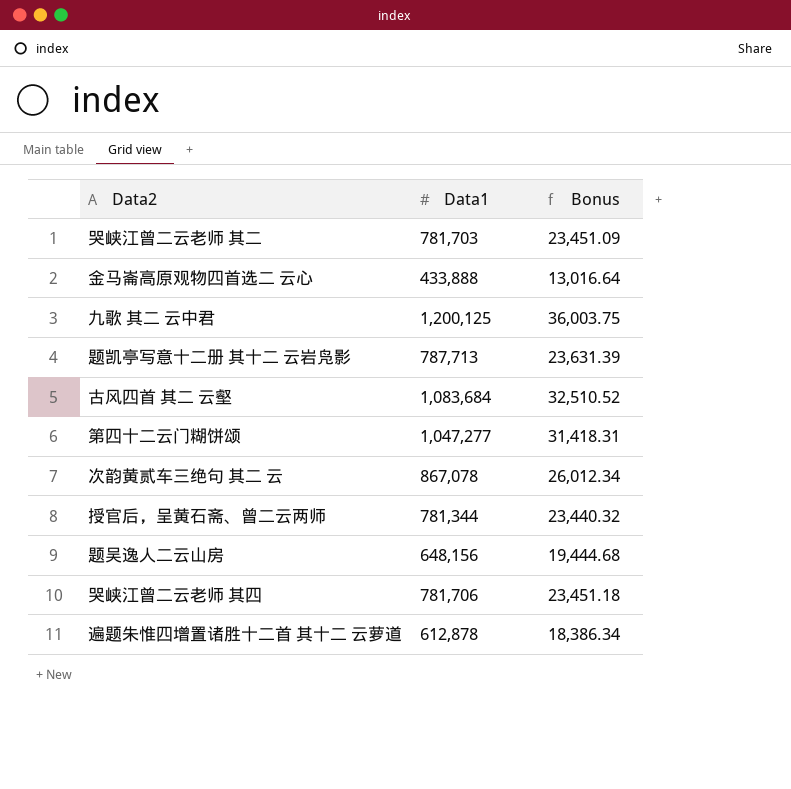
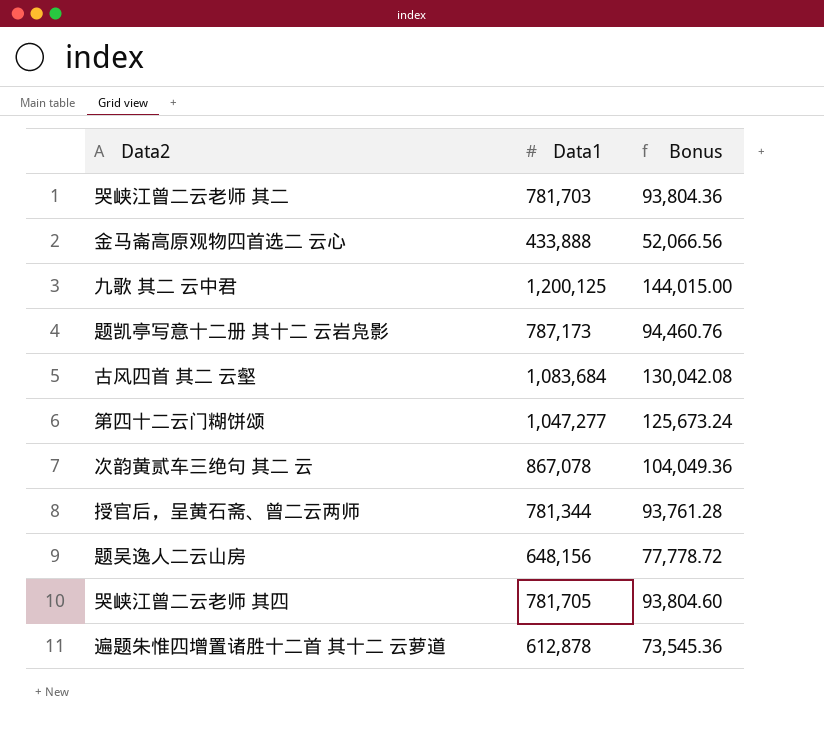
column Bonus | formula: [Data1] * 0.03 -> [Data1] * 0.12
题凯亭写意十二册 其十二 云岩凫影 | Data1: 787,713 -> 787,173
哭峡江曾二云老师 其四 | Data1: 781,706 -> 781,705

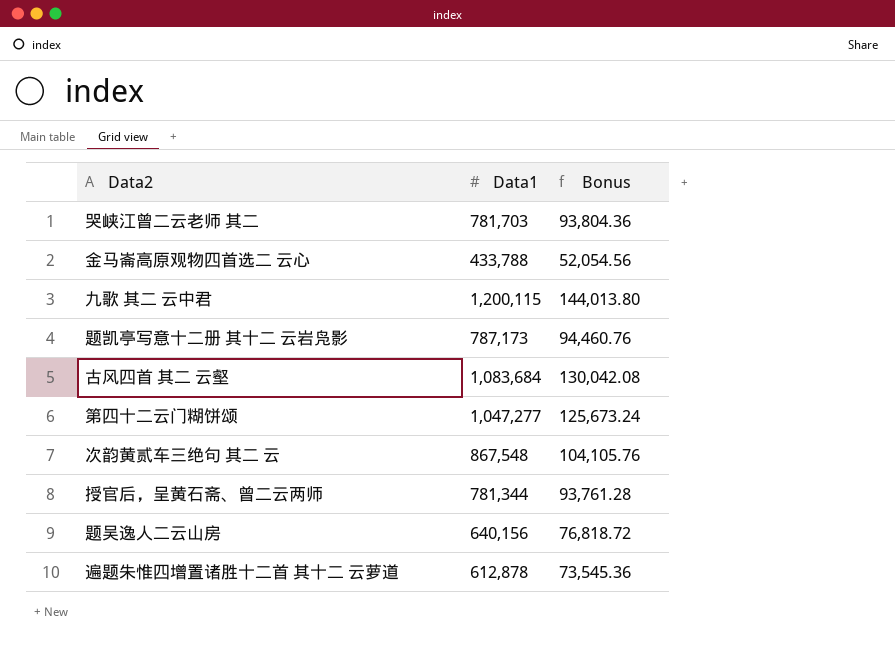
row 哭峡江曾二云老师 其四: 781,705 | 93,804.60 -> none
金马崙高原观物四首选二 云心 | Data1: 433,888 -> 433,788
金马崙高原观物四首选二 云心 | Bonus: 52,066.56 -> 52,054.56
九歌 其二 云中君 | Data1: 1,200,125 -> 1,200,115
九歌 其二 云中君 | Bonus: 144,015.00 -> 144,013.80
次韵黄贰车三绝句 其二 云 | Data1: 867,078 -> 867,548
次韵黄贰车三绝句 其二 云 | Bonus: 104,049.36 -> 104,105.76
题吴逸人二云山房 | Data1: 648,156 -> 640,156
题吴逸人二云山房 | Bonus: 77,778.72 -> 76,818.72

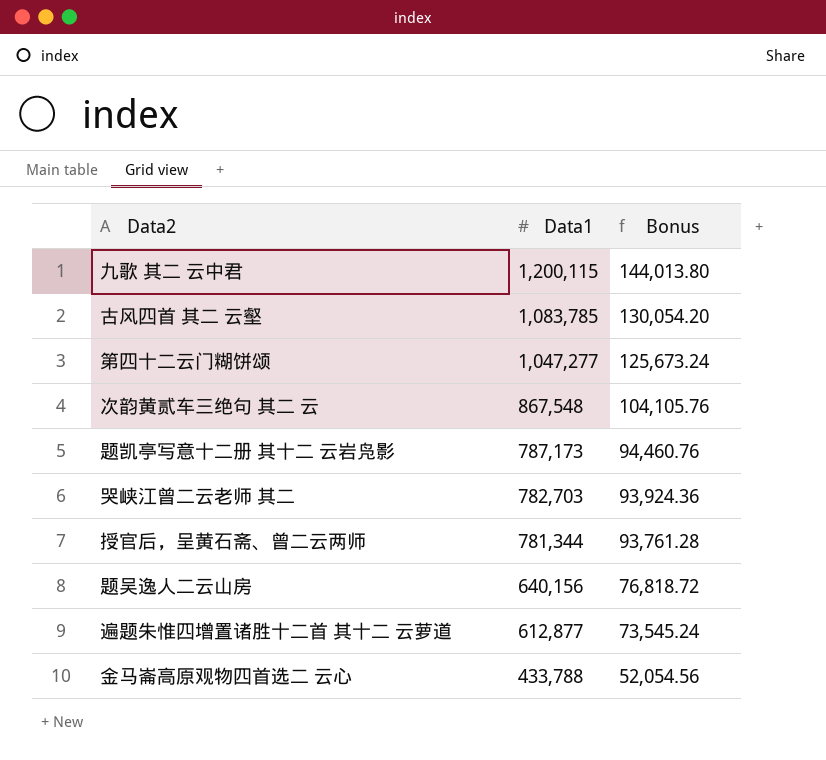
row order: none -> Data1 descending
古风四首 其二 云壑 | Data1: 1,083,684 -> 1,083,785
古风四首 其二 云壑 | Bonus: 130,042.08 -> 130,054.20
哭峡江曾二云老师 其二 | Data1: 781,703 -> 782,703
哭峡江曾二云老师 其二 | Bonus: 93,804.36 -> 93,924.36
遍题朱惟四增置诸胜十二首 其十二 云萝道 | Data1: 612,878 -> 612,877
遍题朱惟四增置诸胜十二首 其十二 云萝道 | Bonus: 73,545.36 -> 73,545.24

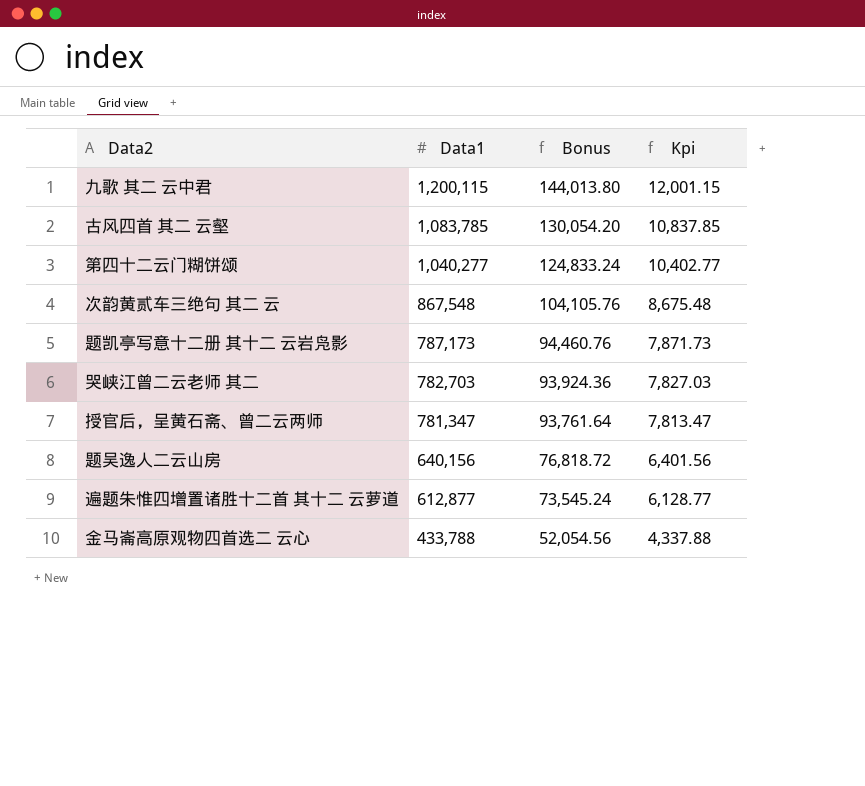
column Kpi | formula: none -> [Data1] * 0.01
第四十二云门糊饼颂 | Data1: 1,047,277 -> 1,040,277
第四十二云门糊饼颂 | Bonus: 125,673.24 -> 124,833.24
授官后，呈黄石斋、曾二云两师 | Data1: 781,344 -> 781,347
授官后，呈黄石斋、曾二云两师 | Bonus: 93,761.28 -> 93,761.64

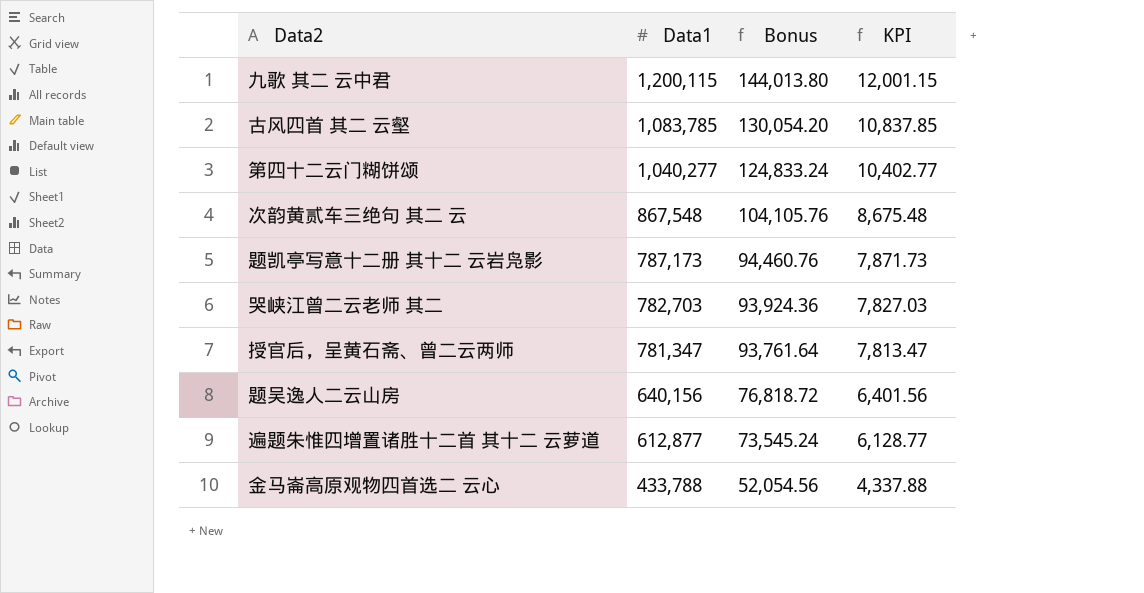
column name: Kpi -> KPI

